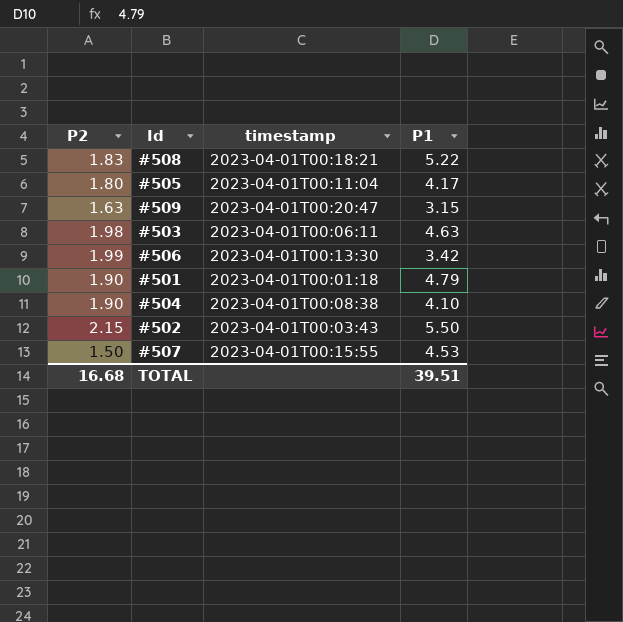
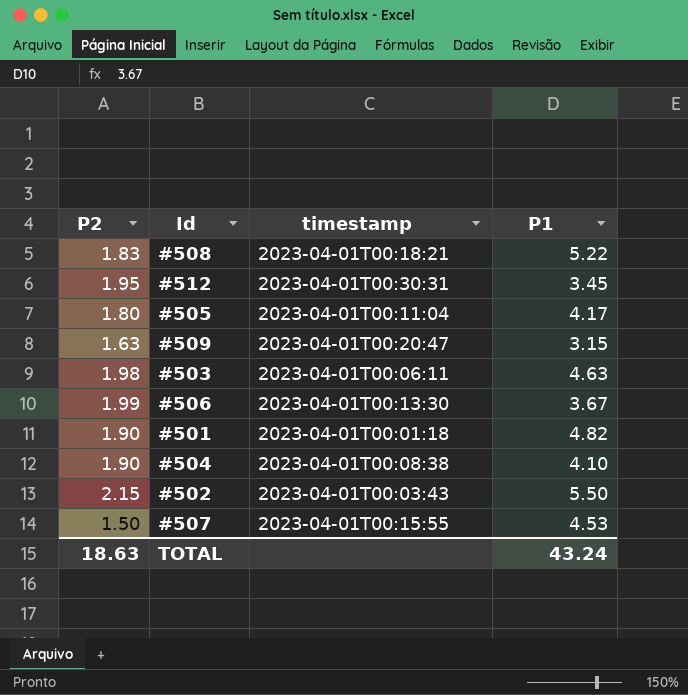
row #512: none -> 1.95 | 2023-04-01T00:30:31 | 3.45
#506 | P1: 3.42 -> 3.67
#501 | P1: 4.79 -> 4.82
TOTAL | P2: 16.68 -> 18.63
TOTAL | P1: 39.51 -> 43.24

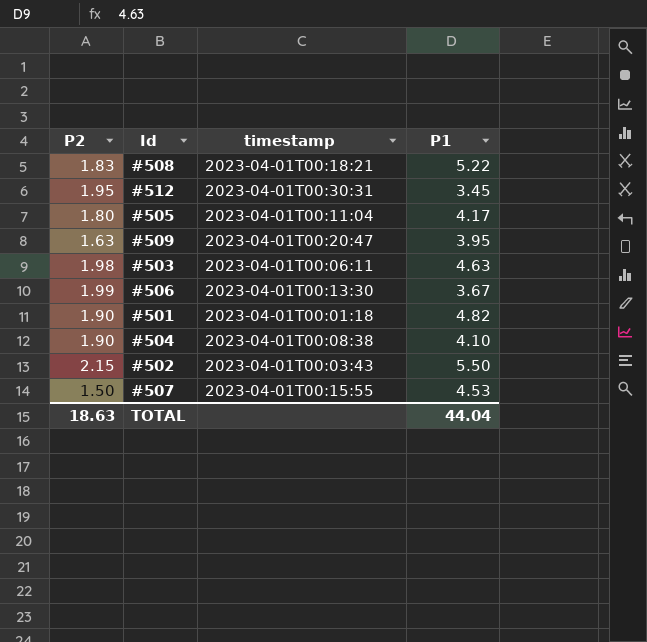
#509 | P1: 3.15 -> 3.95
TOTAL | P1: 43.24 -> 44.04

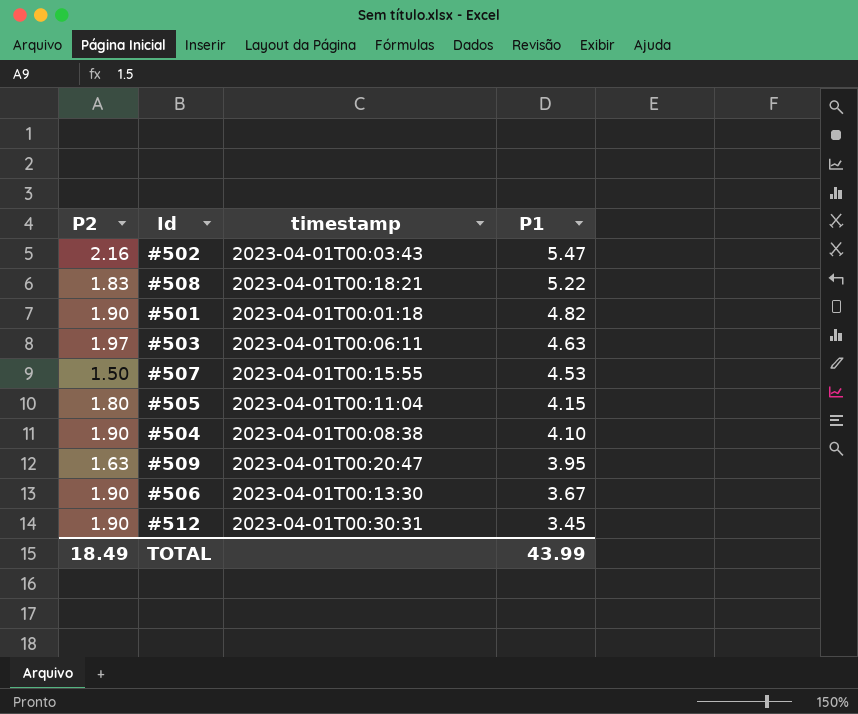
row order: none -> P1 descending
#502 | P2: 2.15 -> 2.16
#502 | P1: 5.50 -> 5.47
#503 | P2: 1.98 -> 1.97
#505 | P1: 4.17 -> 4.15
#506 | P2: 1.99 -> 1.90
#512 | P2: 1.95 -> 1.90
TOTAL | P2: 18.63 -> 18.49
TOTAL | P1: 44.04 -> 43.99

